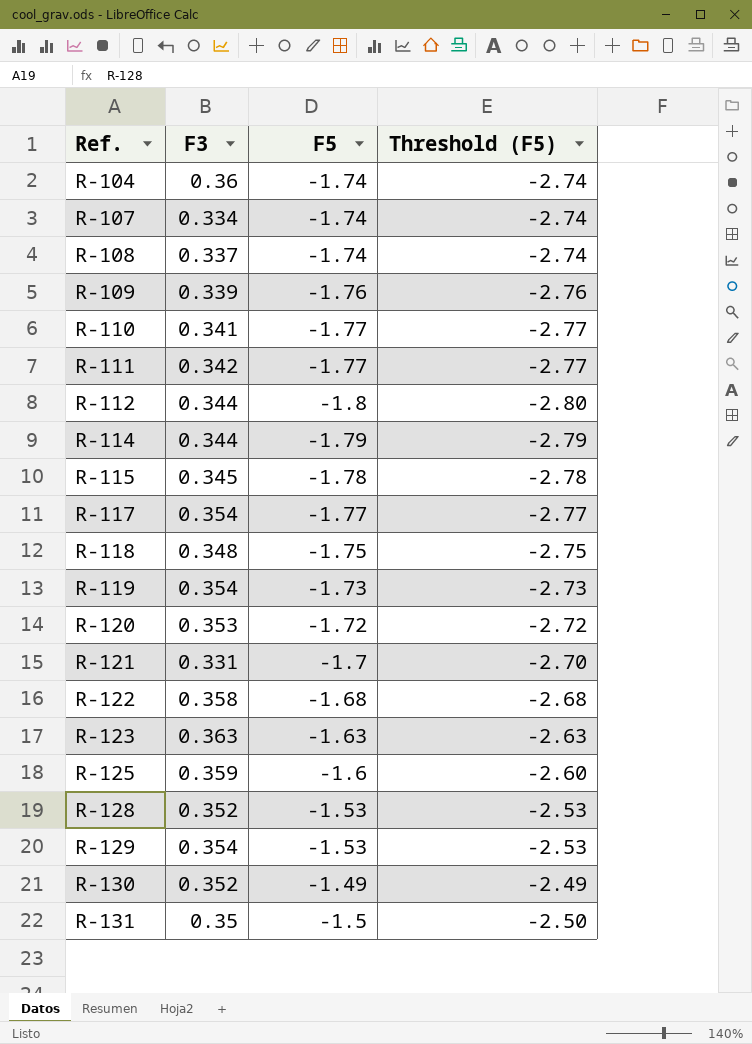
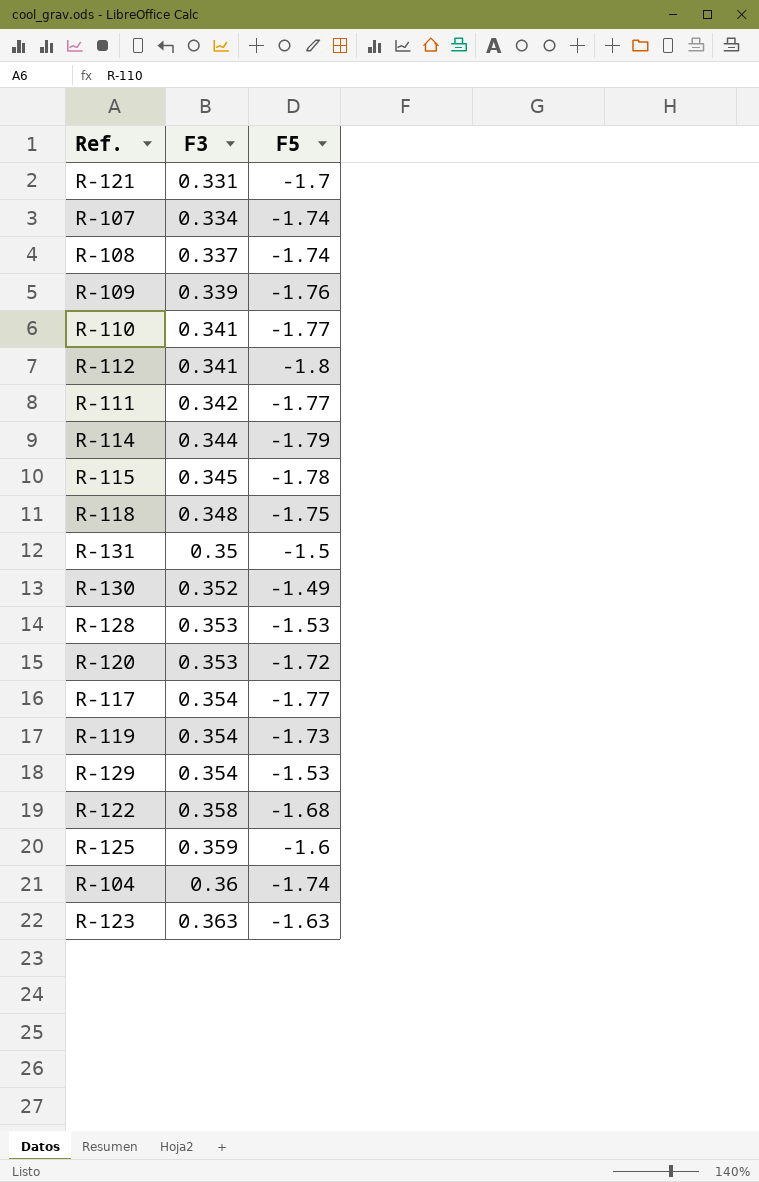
row order: Ref. ascending -> F3 ascending
column Threshold (F5) | formula: [F5] - 1 -> none
R-112 | F3: 0.344 -> 0.341
R-128 | F3: 0.352 -> 0.353

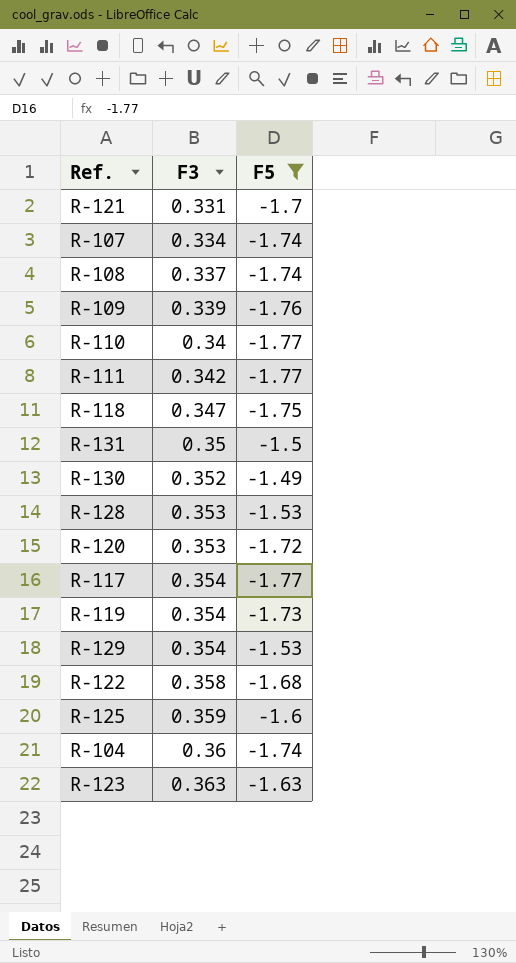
filter: none -> F5 >= -1.77
R-110 | F3: 0.341 -> 0.34
R-118 | F3: 0.348 -> 0.347

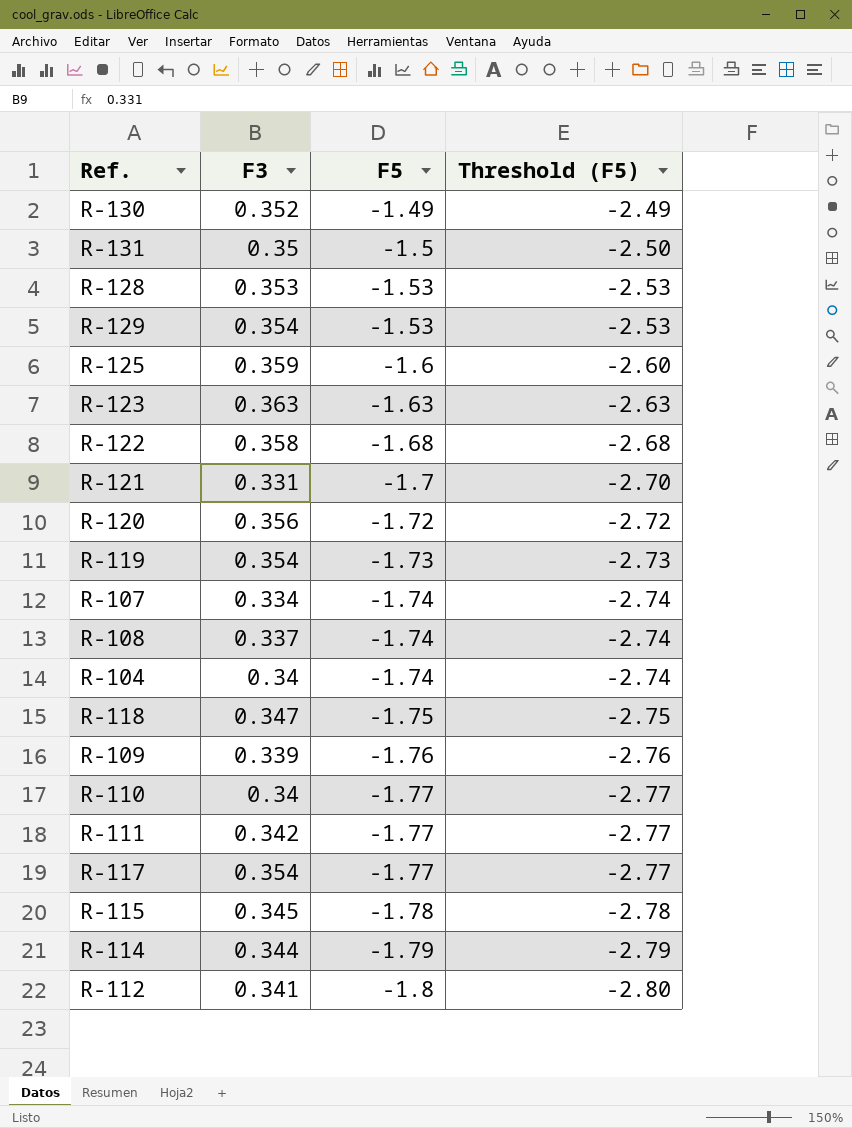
filter: F5 >= -1.77 -> none
row order: F3 ascending -> F5 descending
column Threshold (F5) | formula: none -> [F5] - 1
R-120 | F3: 0.353 -> 0.356
R-104 | F3: 0.36 -> 0.34

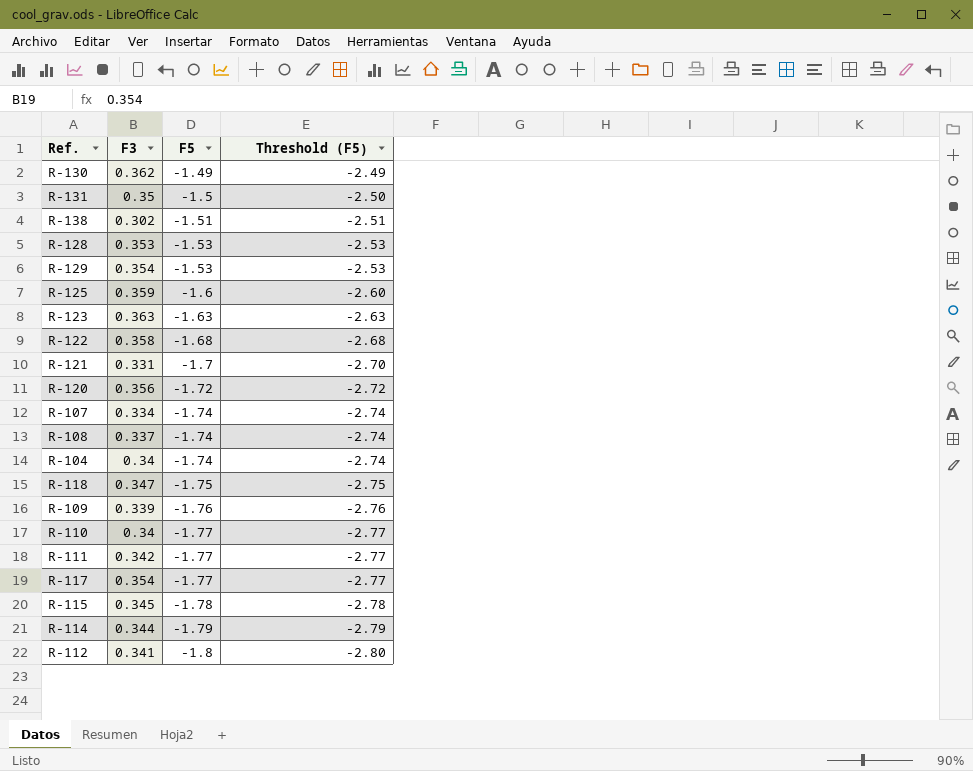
row R-119: 0.354 | -1.73 | -2.73 -> none
R-130 | F3: 0.352 -> 0.362
row R-138: none -> 0.302 | -1.51 | -2.51

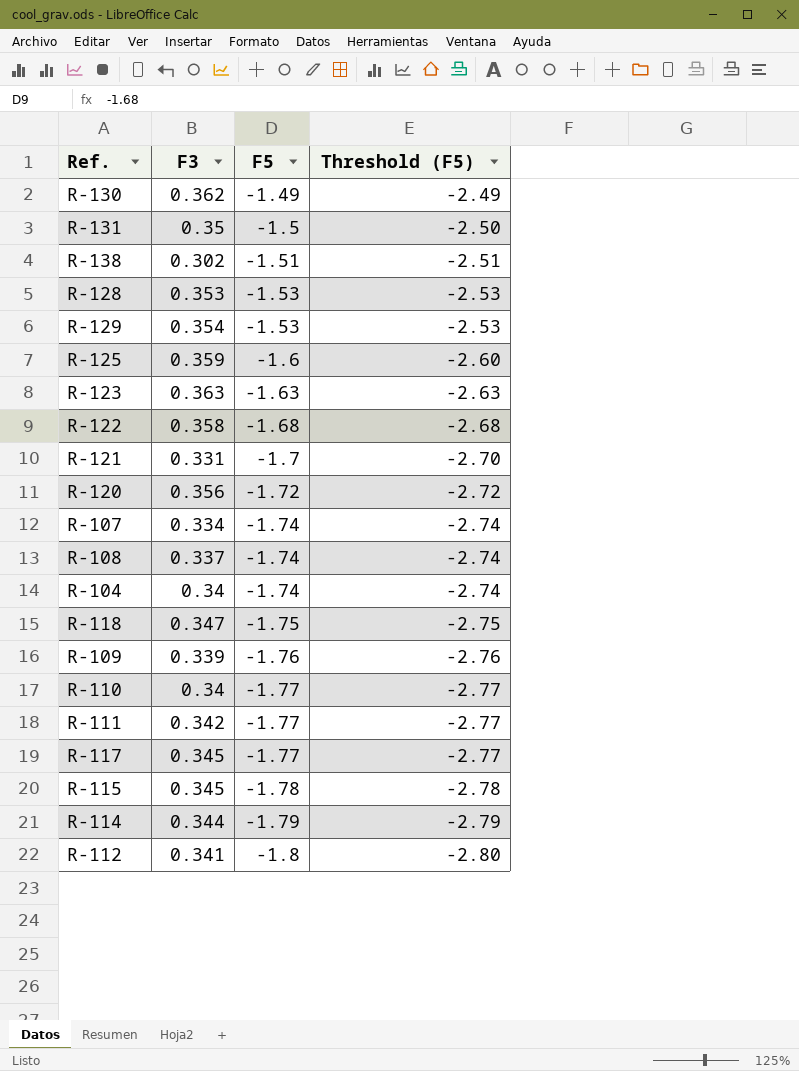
R-117 | F3: 0.354 -> 0.345

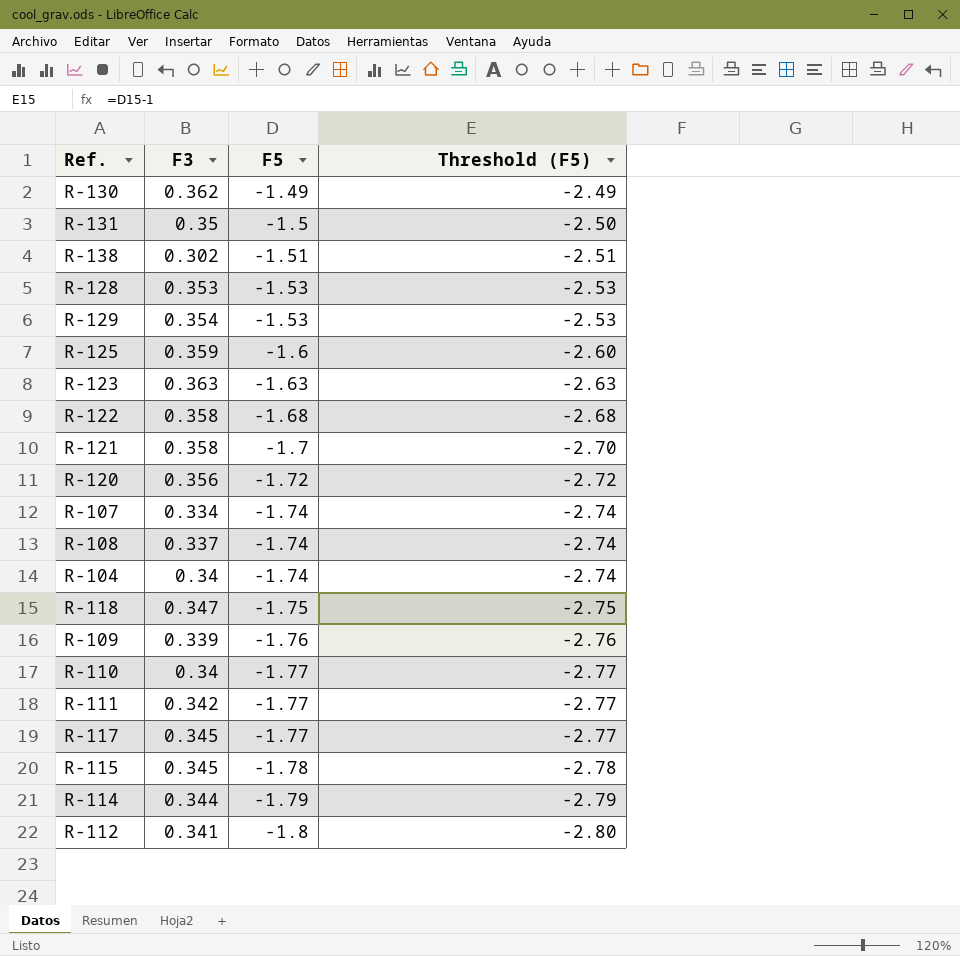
R-121 | F3: 0.331 -> 0.358

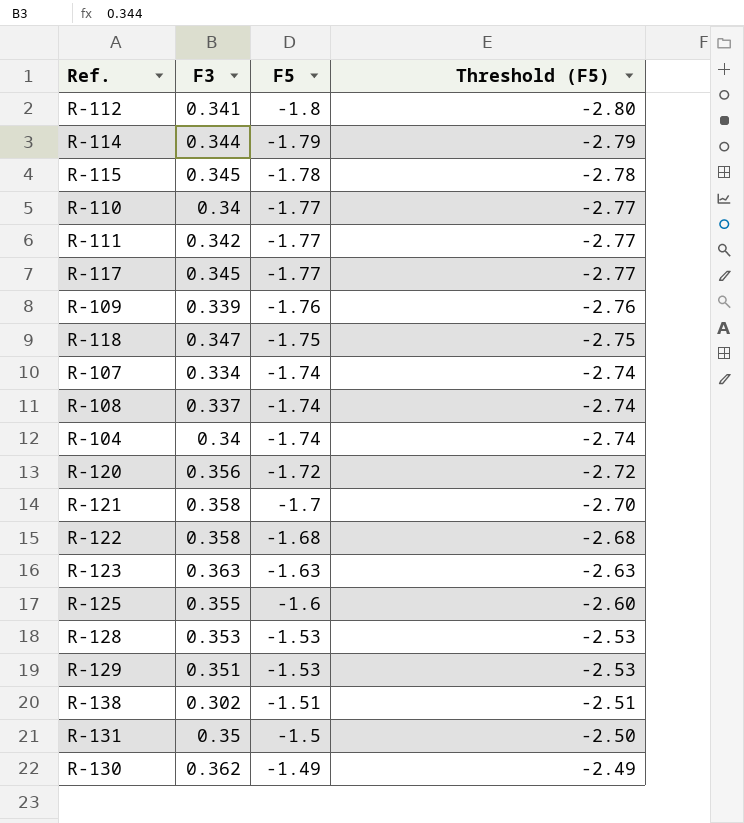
row order: F5 descending -> F5 ascending
R-125 | F3: 0.359 -> 0.355
R-129 | F3: 0.354 -> 0.351

